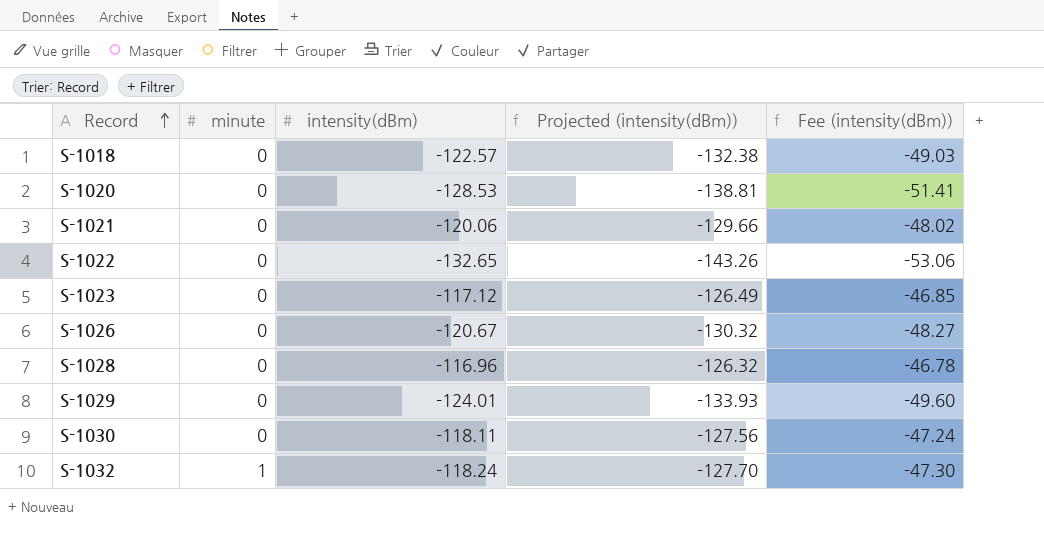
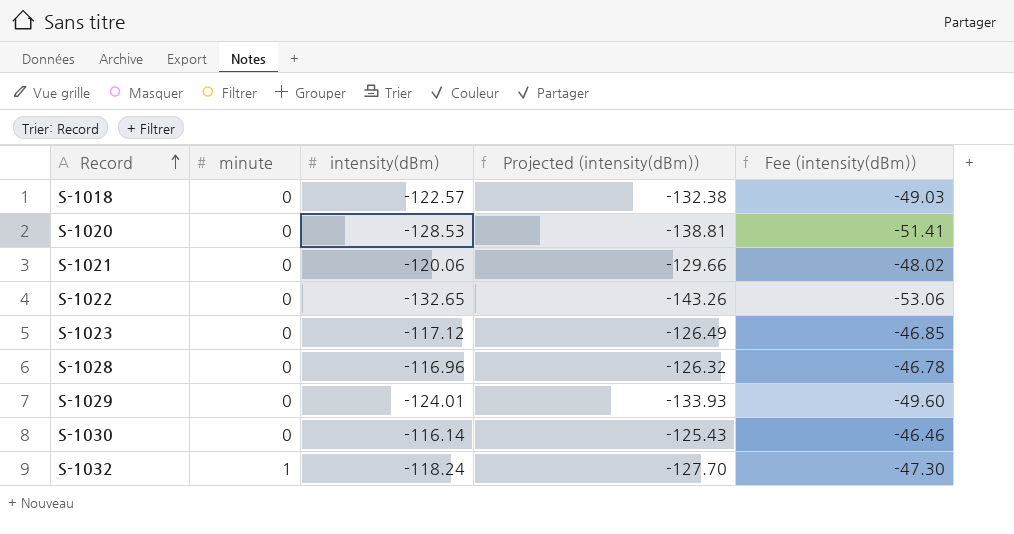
row S-1026: 0 | -120.67 | -130.32 | -48.27 -> none
S-1030 | intensity(dBm): -118.11 -> -116.14
S-1030 | Projected (intensity(dBm)): -127.56 -> -125.43
S-1030 | Fee (intensity(dBm)): -47.24 -> -46.46

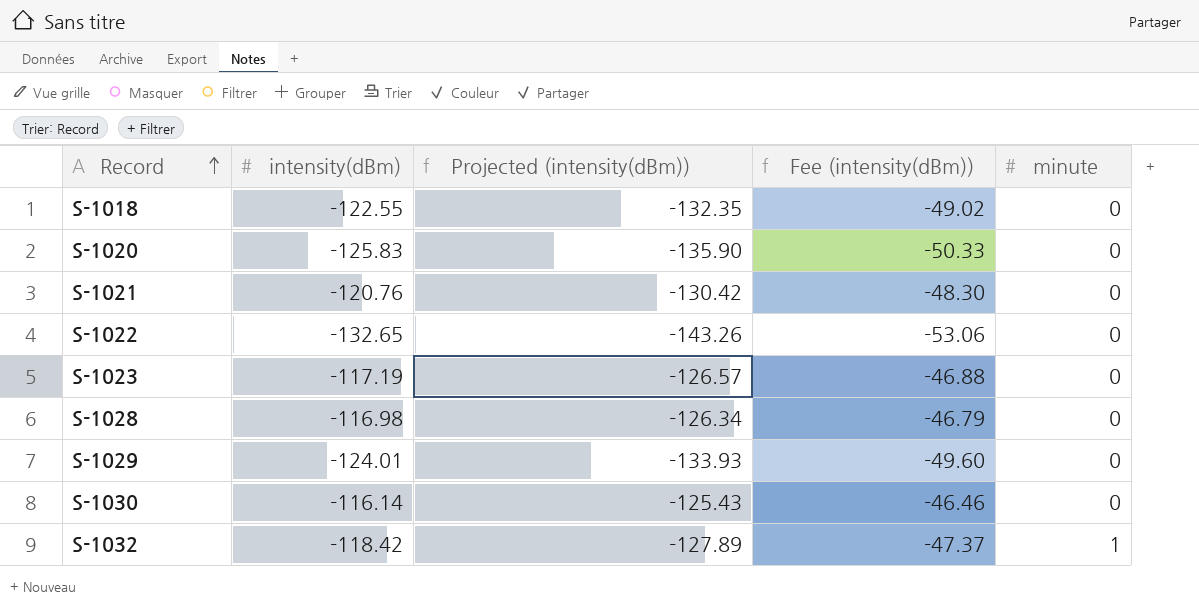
column minute | position: 2 -> 5
S-1018 | intensity(dBm): -122.57 -> -122.55
S-1018 | Projected (intensity(dBm)): -132.38 -> -132.35
S-1018 | Fee (intensity(dBm)): -49.03 -> -49.02
S-1020 | intensity(dBm): -128.53 -> -125.83
S-1020 | Projected (intensity(dBm)): -138.81 -> -135.90
S-1020 | Fee (intensity(dBm)): -51.41 -> -50.33
S-1021 | intensity(dBm): -120.06 -> -120.76
S-1021 | Projected (intensity(dBm)): -129.66 -> -130.42
S-1021 | Fee (intensity(dBm)): -48.02 -> -48.30
S-1023 | intensity(dBm): -117.12 -> -117.19
S-1023 | Projected (intensity(dBm)): -126.49 -> -126.57
S-1023 | Fee (intensity(dBm)): -46.85 -> -46.88
S-1028 | intensity(dBm): -116.96 -> -116.98
S-1028 | Projected (intensity(dBm)): -126.32 -> -126.34
S-1028 | Fee (intensity(dBm)): -46.78 -> -46.79
S-1032 | intensity(dBm): -118.24 -> -118.42
S-1032 | Projected (intensity(dBm)): -127.70 -> -127.89
S-1032 | Fee (intensity(dBm)): -47.30 -> -47.37

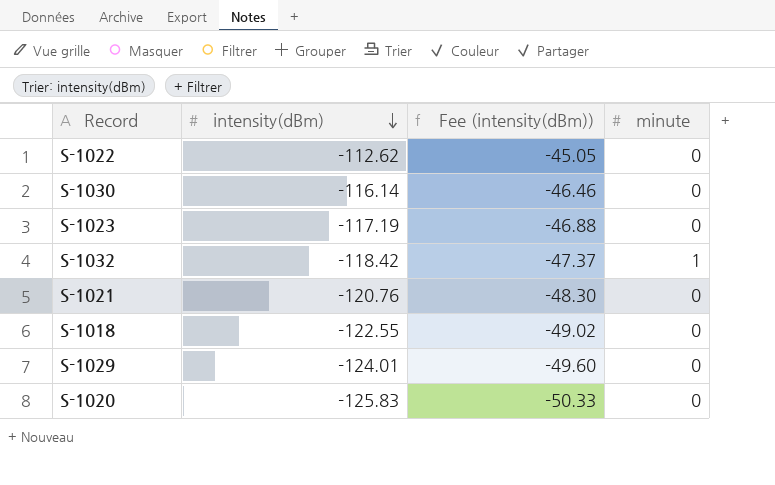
row order: Record ascending -> intensity(dBm) descending
column Projected (intensity(dBm)) | formula: [intensity(dBm)] * 1.08 -> none
row S-1028: -116.98 | -126.34 | -46.79 | 0 -> none
S-1022 | intensity(dBm): -132.65 -> -112.62
S-1022 | Fee (intensity(dBm)): -53.06 -> -45.05

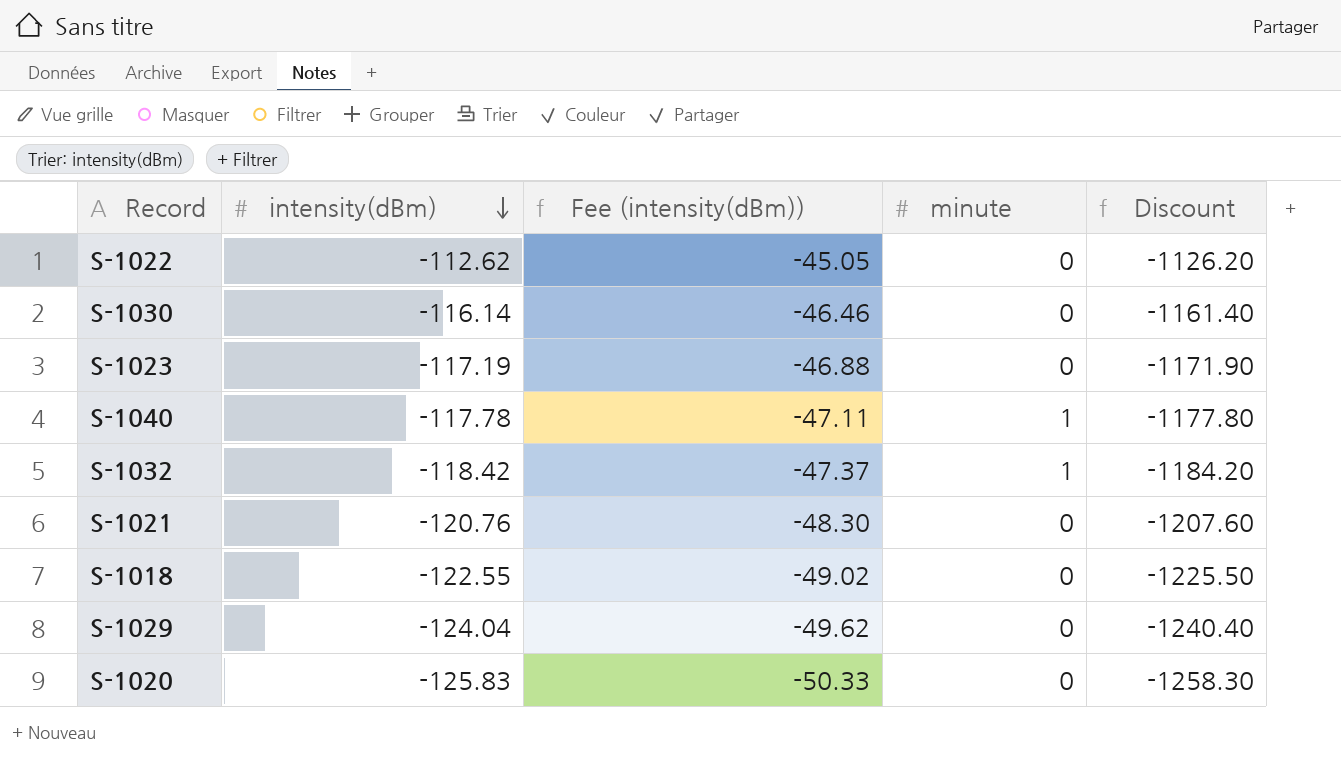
column Discount | formula: none -> [intensity(dBm)] * 10
row S-1040: none -> -117.78 | -47.11 | 1 | -1177.80
S-1029 | intensity(dBm): -124.01 -> -124.04
S-1029 | Fee (intensity(dBm)): -49.60 -> -49.62

